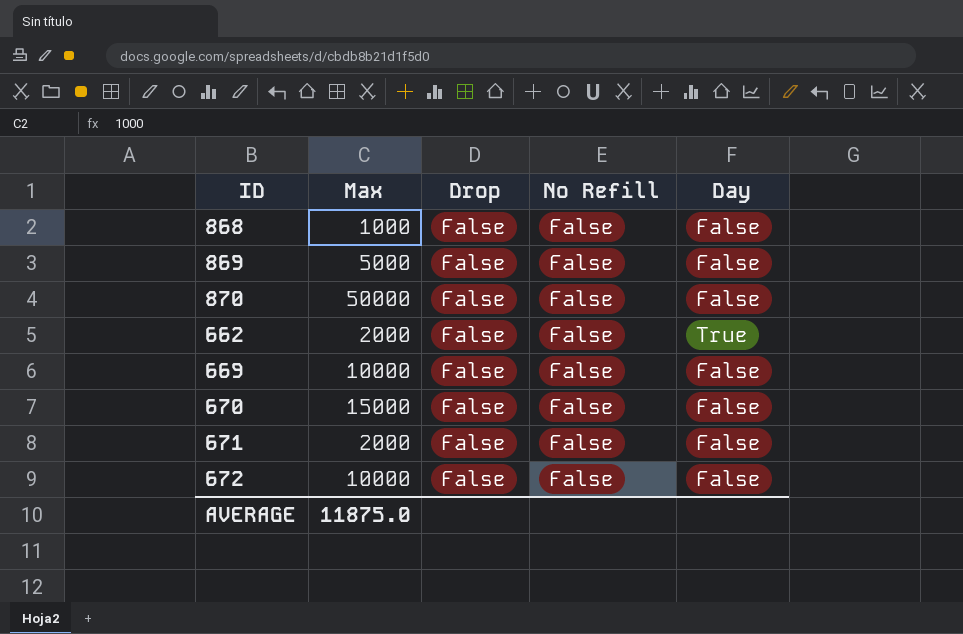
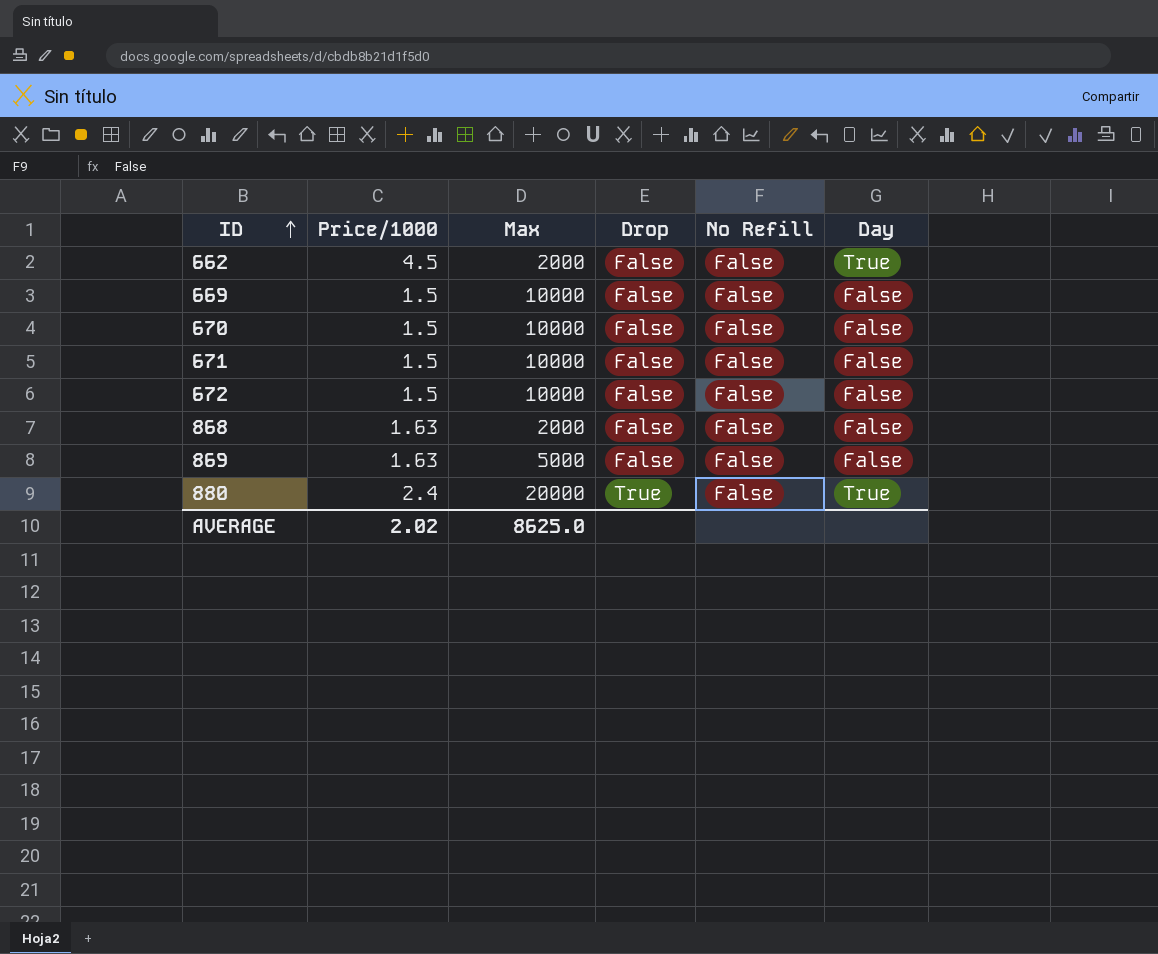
row order: none -> ID ascending
column Price/1000 | position: none -> 2
row 870: 50000 | False | False | False -> none
670 | Max: 15000 -> 10000
671 | Max: 2000 -> 10000
868 | Max: 1000 -> 2000
row 880: none -> 2.4 | 20000 | True | False | True
AVERAGE | Max: 11875.0 -> 8625.0

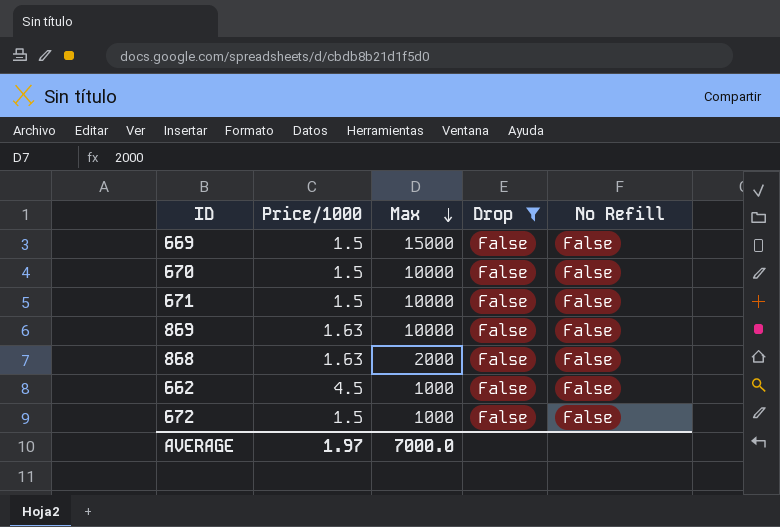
filter: none -> Drop = False
row order: ID ascending -> Max descending
column Day | position: 6 -> none
669 | Max: 10000 -> 15000
869 | Max: 5000 -> 10000
662 | Max: 2000 -> 1000
672 | Max: 10000 -> 1000
AVERAGE | Price/1000: 2.02 -> 1.97
AVERAGE | Max: 8625.0 -> 7000.0

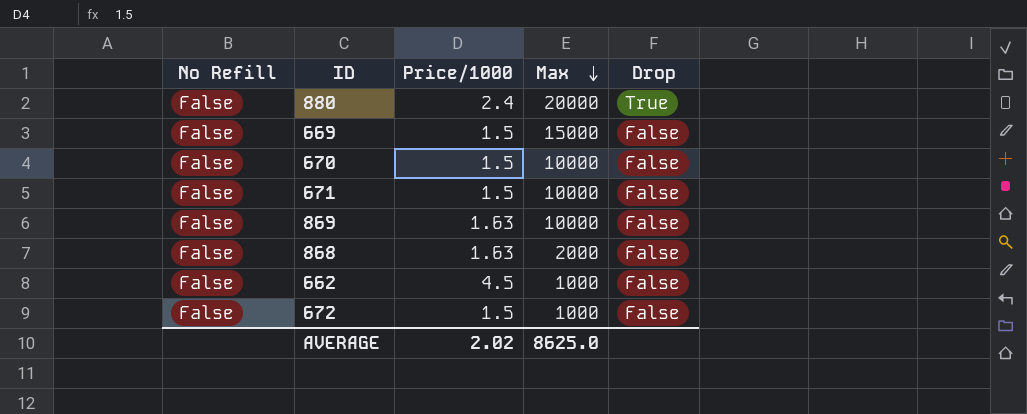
filter: Drop = False -> none
column No Refill | position: 5 -> 1
AVERAGE | Price/1000: 1.97 -> 2.02
AVERAGE | Max: 7000.0 -> 8625.0

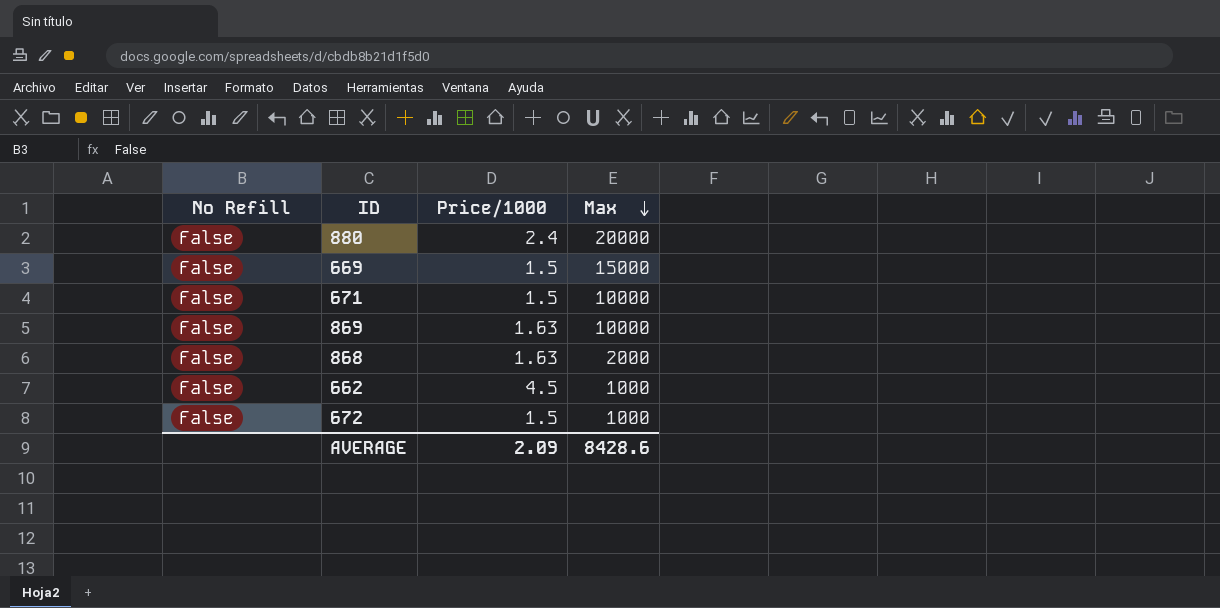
column Drop | position: 5 -> none
row 670: False | 1.5 | 10000 | False -> none
AVERAGE | Price/1000: 2.02 -> 2.09
AVERAGE | Max: 8625.0 -> 8428.6

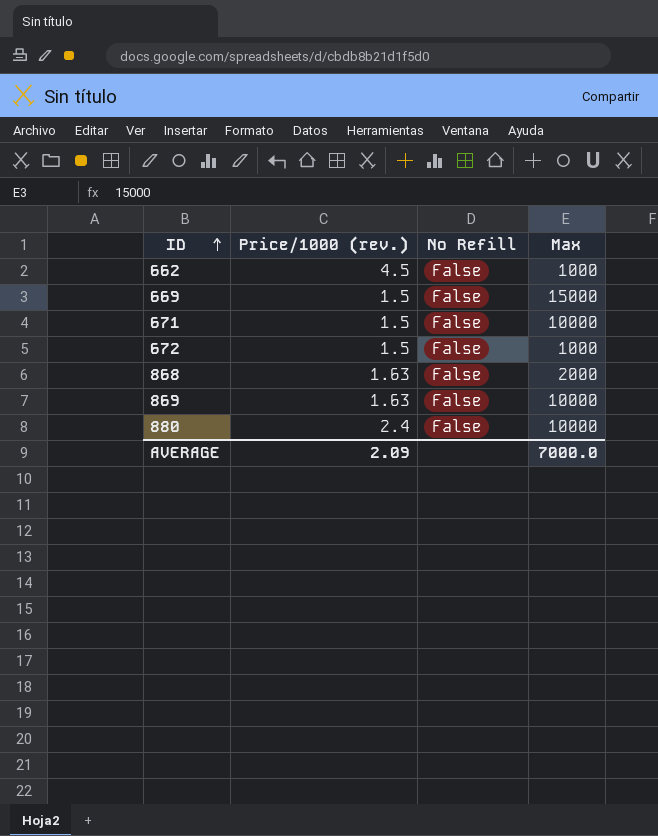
row order: Max descending -> ID ascending
column name: Price/1000 -> Price/1000 (rev.)
column No Refill | position: 1 -> 3
880 | Max: 20000 -> 10000
AVERAGE | Max: 8428.6 -> 7000.0

